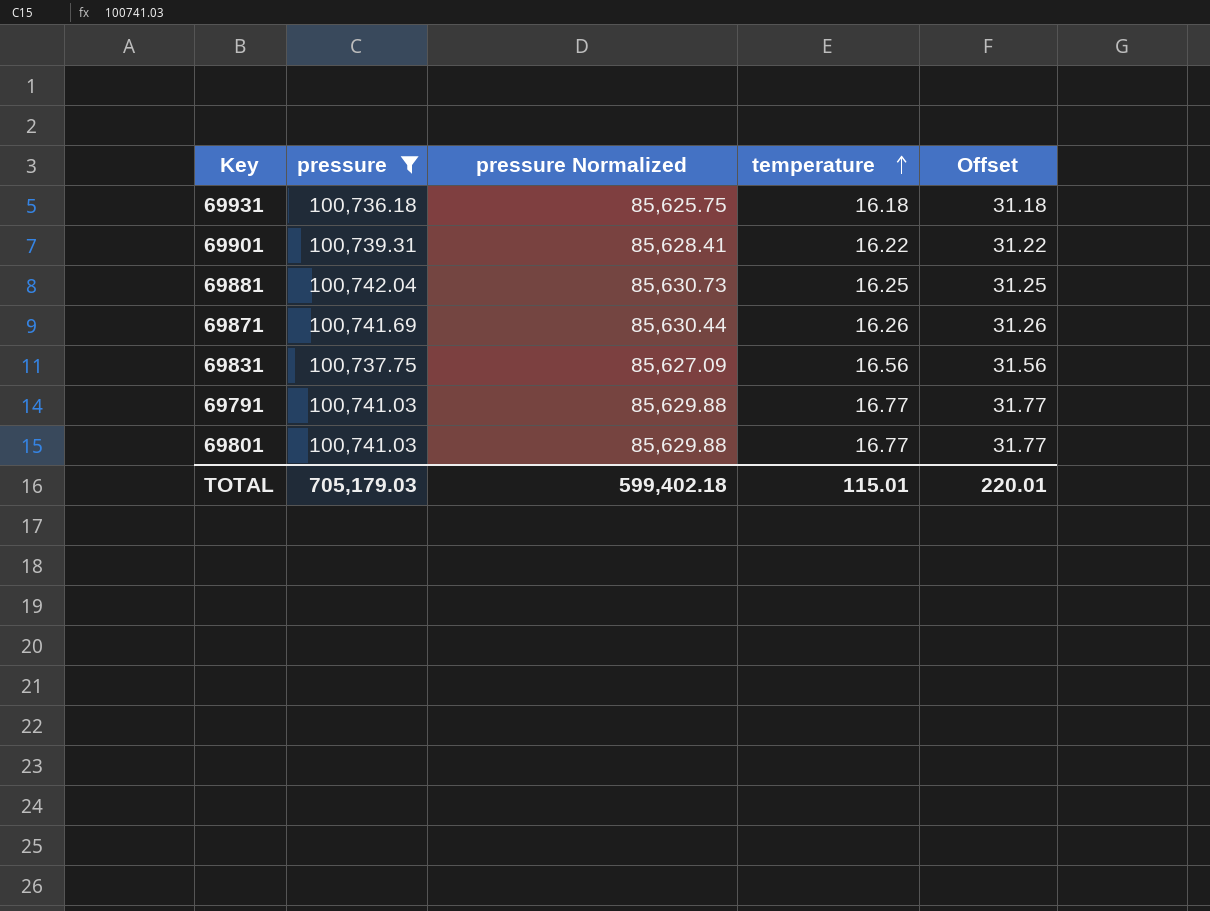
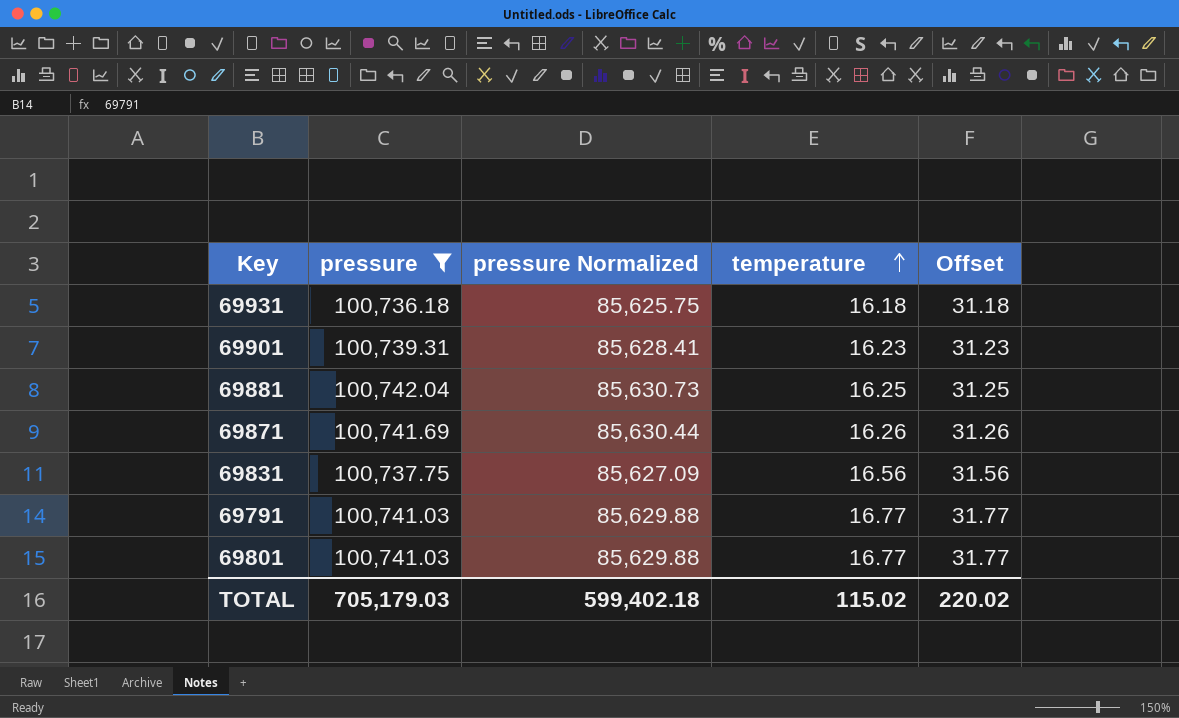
69901 | temperature: 16.22 -> 16.23
69901 | Offset: 31.22 -> 31.23
TOTAL | temperature: 115.01 -> 115.02
TOTAL | Offset: 220.01 -> 220.02

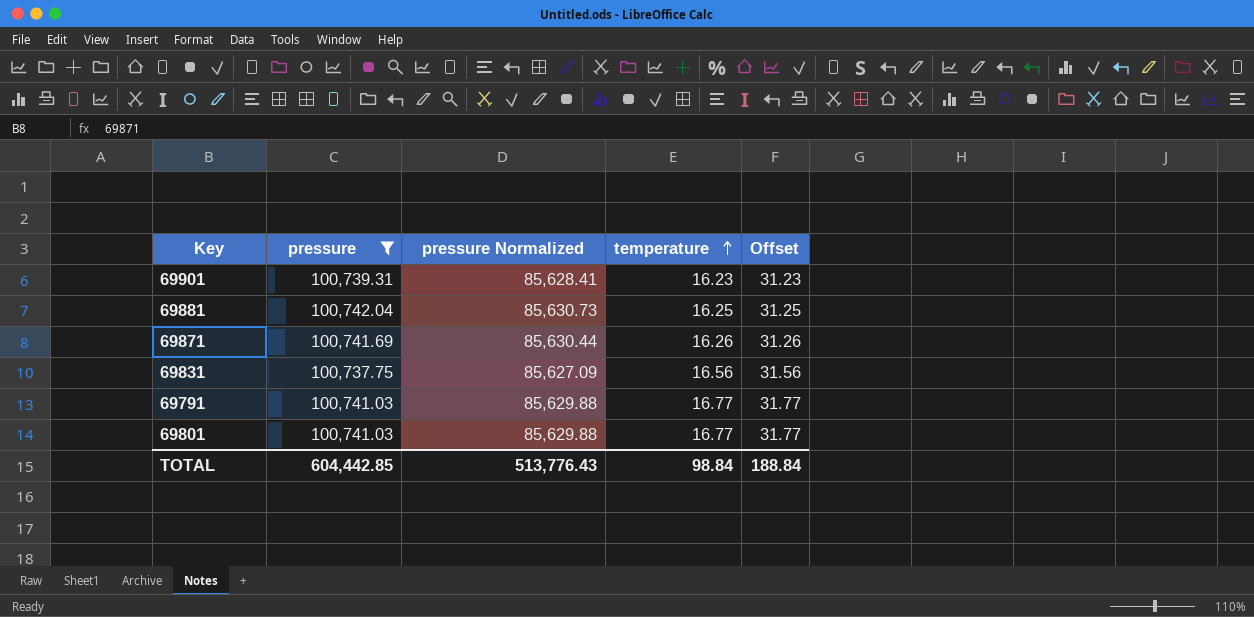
row 69931: 100,736.18 | 85,625.75 | 16.18 | 31.18 -> none
TOTAL | pressure: 705,179.03 -> 604,442.85
TOTAL | pressure Normalized: 599,402.18 -> 513,776.43
TOTAL | temperature: 115.02 -> 98.84
TOTAL | Offset: 220.02 -> 188.84

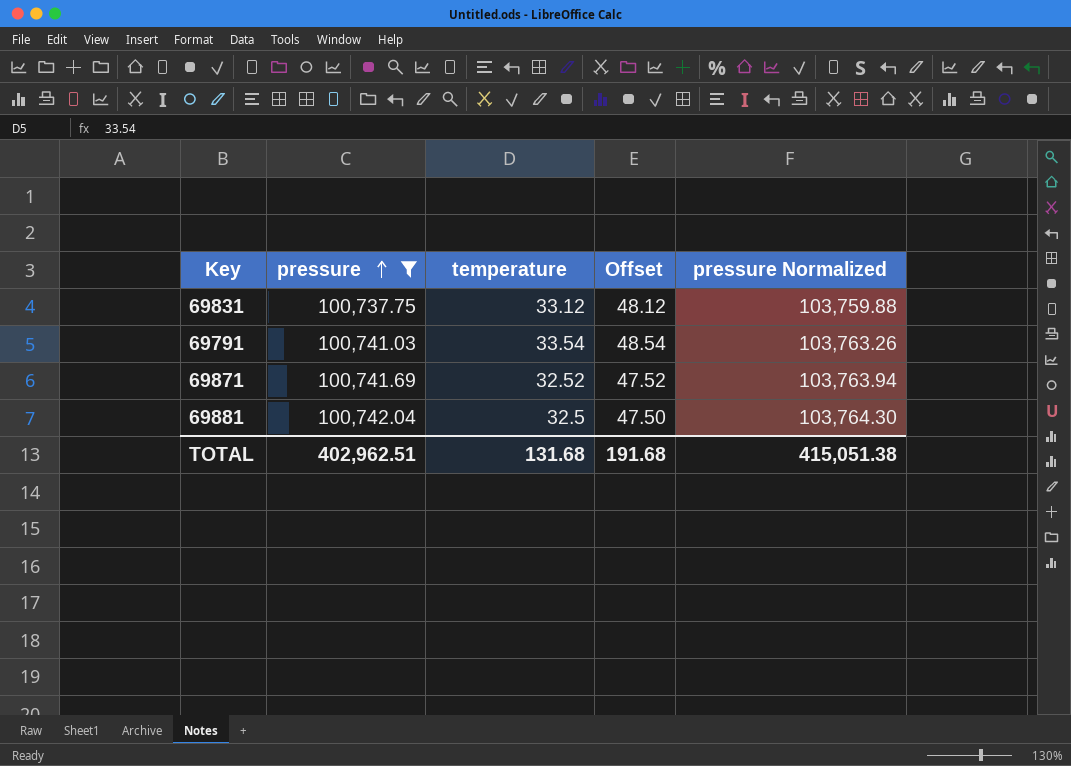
row order: temperature ascending -> pressure ascending
column pressure Normalized | formula: [pressure] * 0.85 -> [pressure] * 1.03
column pressure Normalized | position: 3 -> 5
row 69901: 100,739.31 | 85,628.41 | 16.23 | 31.23 -> none
row 69801: 100,741.03 | 85,629.88 | 16.77 | 31.77 -> none
69831 | temperature: 16.56 -> 33.12
69831 | Offset: 31.56 -> 48.12
69791 | temperature: 16.77 -> 33.54
69791 | Offset: 31.77 -> 48.54
69871 | temperature: 16.26 -> 32.52
69871 | Offset: 31.26 -> 47.52
69881 | temperature: 16.25 -> 32.5
69881 | Offset: 31.25 -> 47.50
TOTAL | pressure: 604,442.85 -> 402,962.51
TOTAL | temperature: 98.84 -> 131.68
TOTAL | Offset: 188.84 -> 191.68
TOTAL | pressure Normalized: 513,776.43 -> 415,051.38

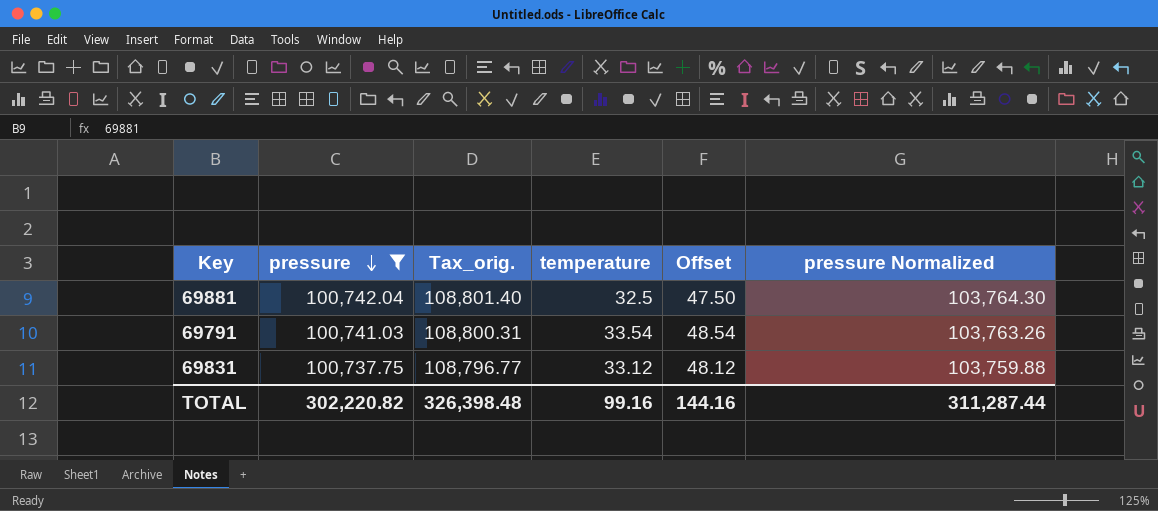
row order: pressure ascending -> pressure descending
column Tax_orig. | formula: none -> [pressure] * 1.08
row 69871: 100,741.69 | 32.52 | 47.52 | 103,763.94 -> none
TOTAL | pressure: 402,962.51 -> 302,220.82
TOTAL | temperature: 131.68 -> 99.16
TOTAL | Offset: 191.68 -> 144.16
TOTAL | pressure Normalized: 415,051.38 -> 311,287.44

